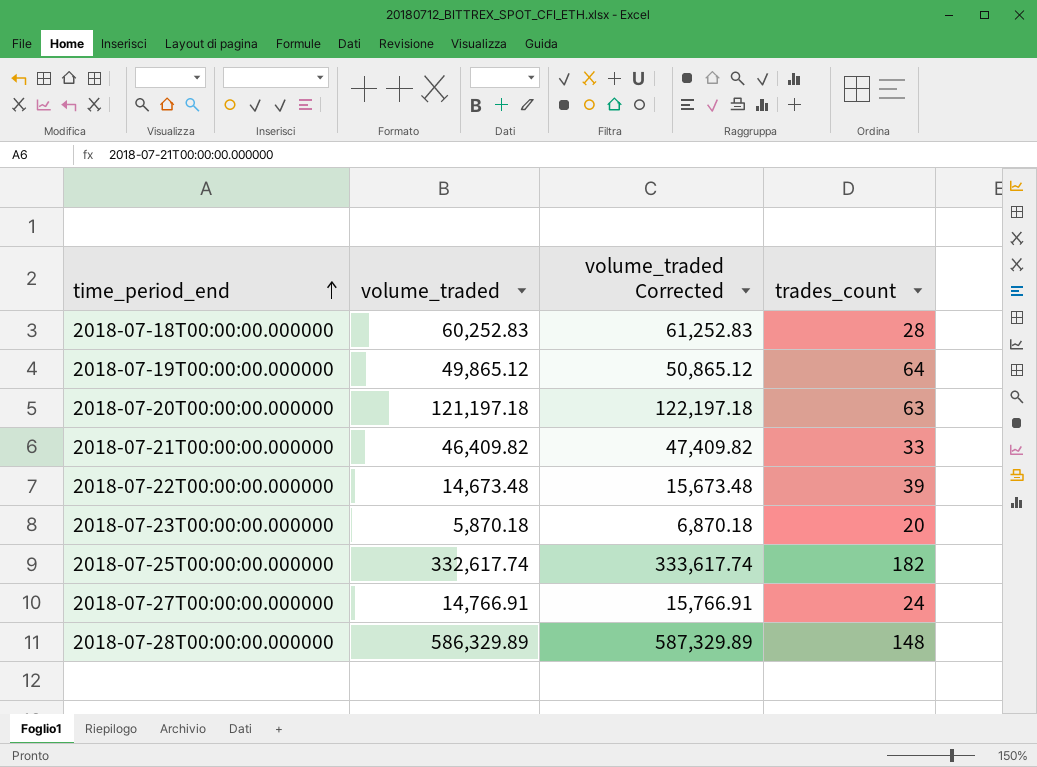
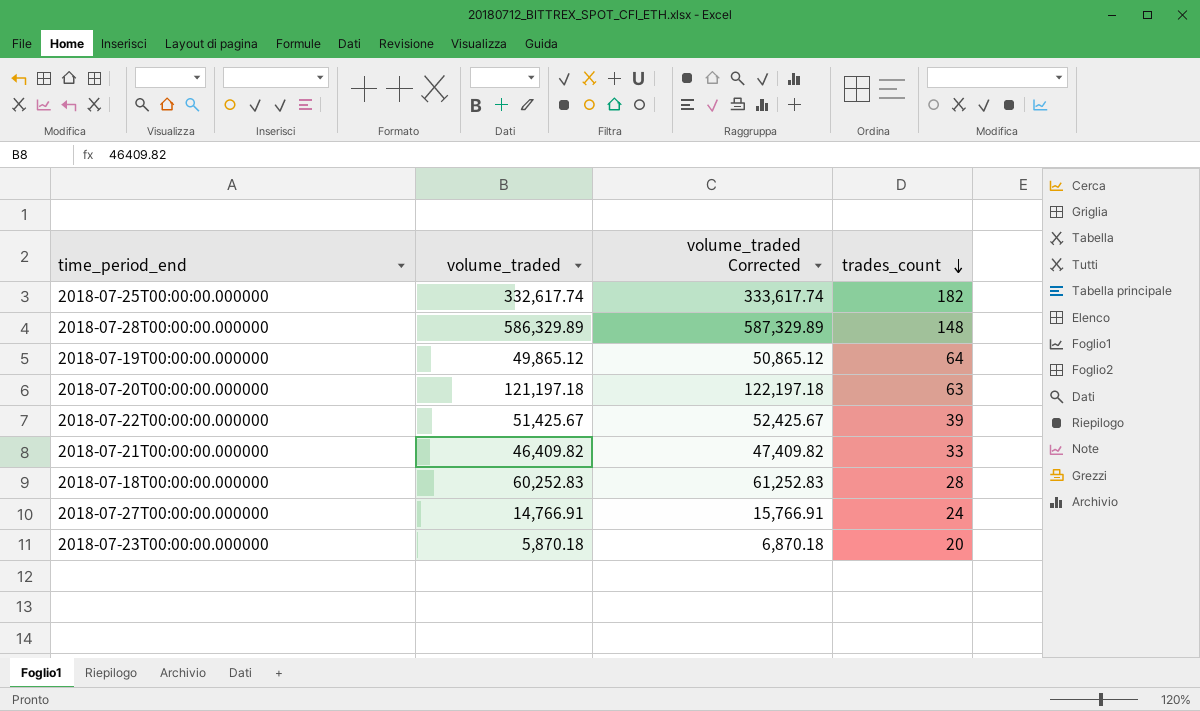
row order: time_period_end ascending -> trades_count descending
2018-07-22T00:00:00.000000 | volume_traded: 14,673.48 -> 51,425.67
2018-07-22T00:00:00.000000 | volume_traded Corrected: 15,673.48 -> 52,425.67

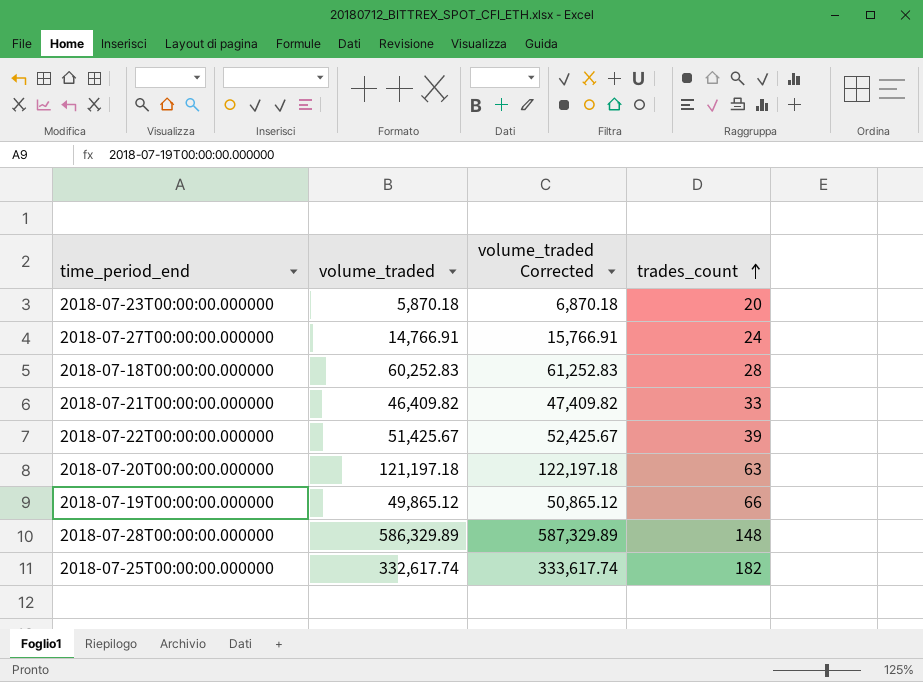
row order: trades_count descending -> trades_count ascending
2018-07-19T00:00:00.000000 | trades_count: 64 -> 66

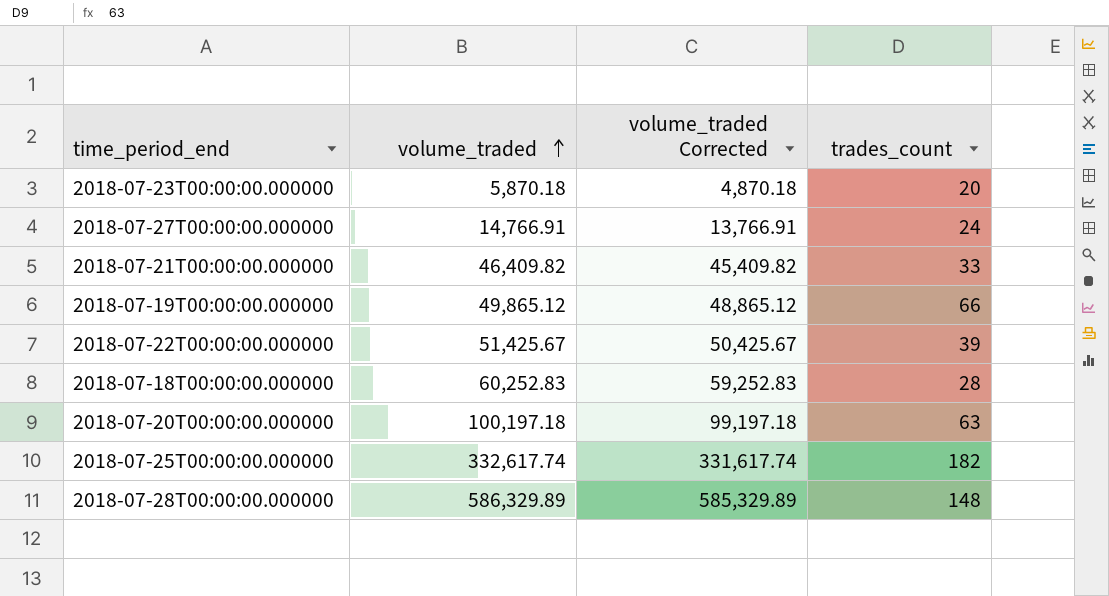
row order: trades_count ascending -> volume_traded ascending
column volume_traded Corrected | formula: [volume_traded] + 1000 -> [volume_traded] - 1000
2018-07-20T00:00:00.000000 | volume_traded: 121,197.18 -> 100,197.18

